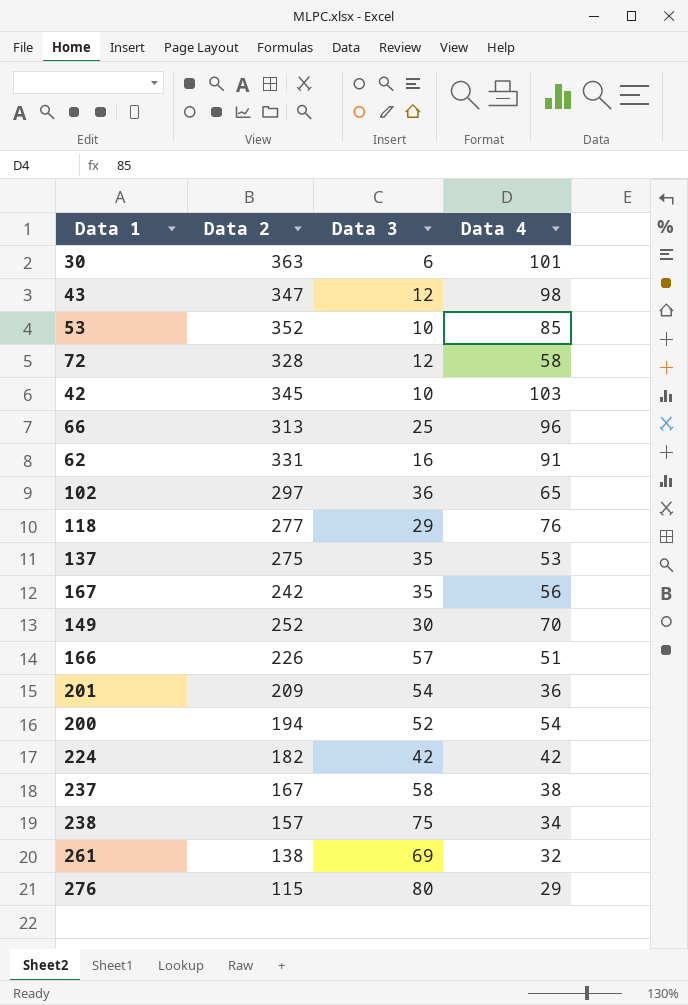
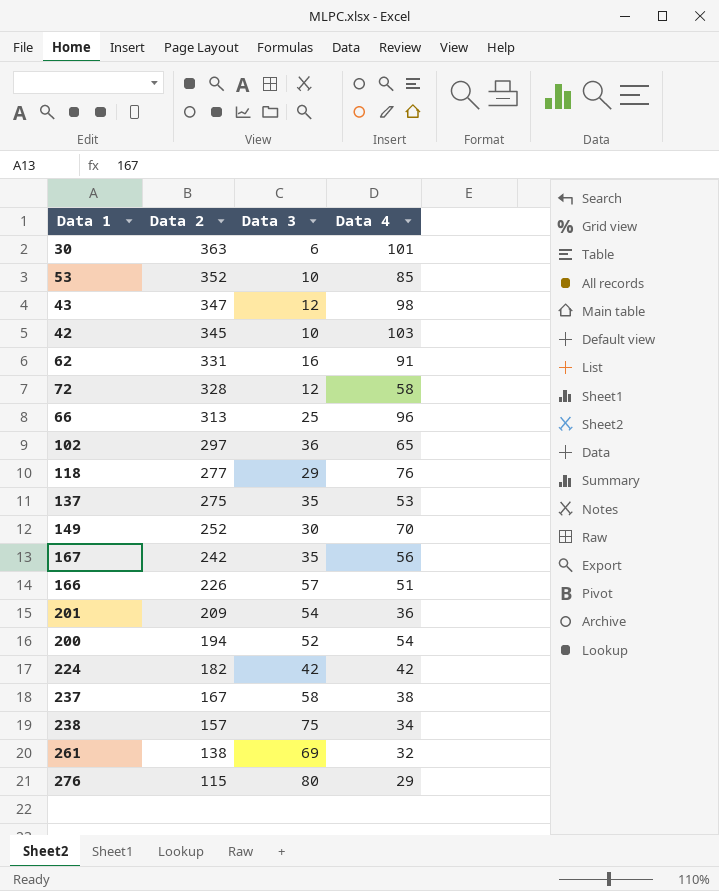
row order: none -> Data 2 descending

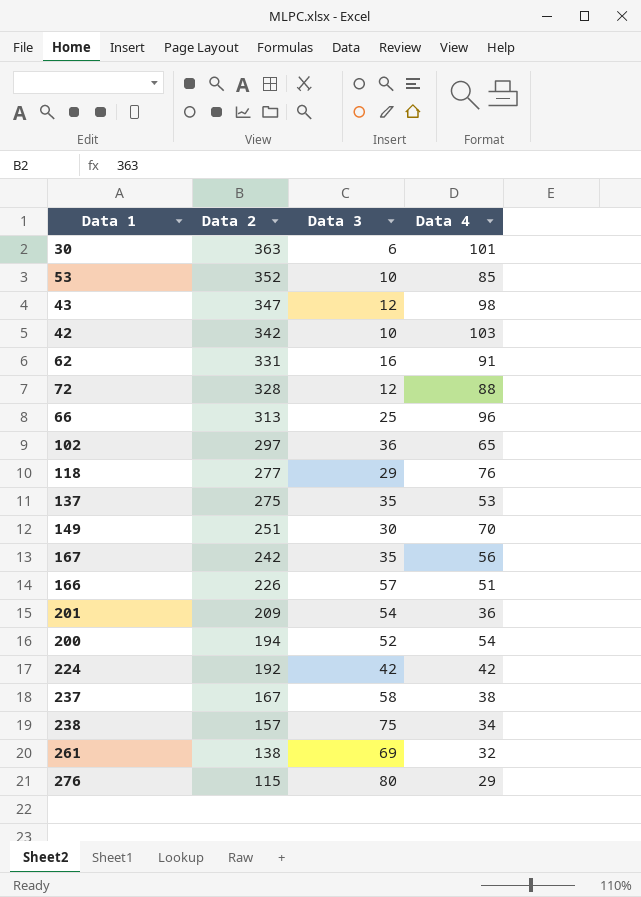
42 | Data 2: 345 -> 342
72 | Data 4: 58 -> 88
149 | Data 2: 252 -> 251
224 | Data 2: 182 -> 192

